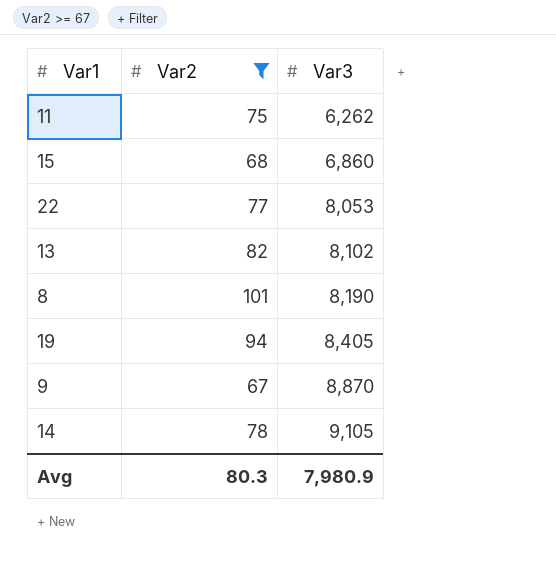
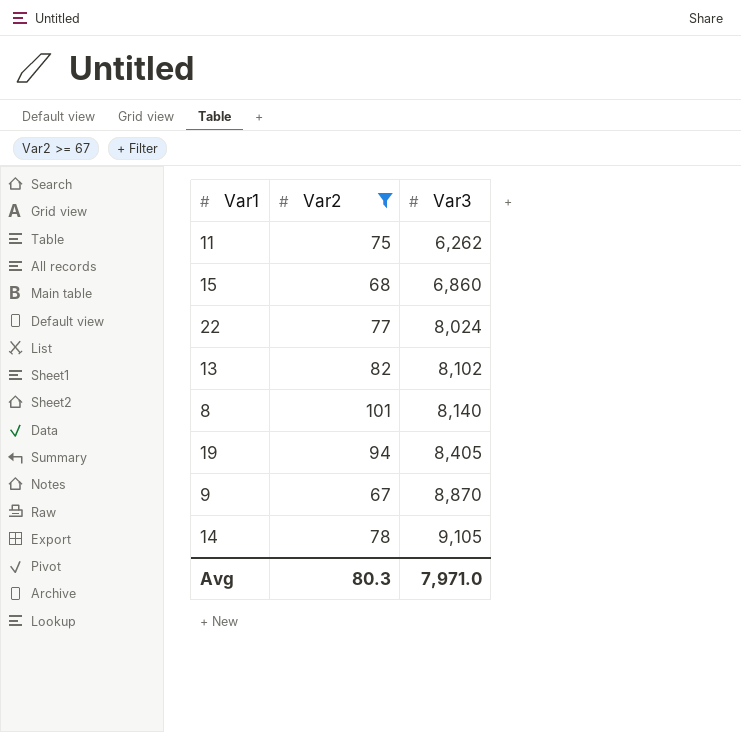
22 | Var3: 8,053 -> 8,024
8 | Var3: 8,190 -> 8,140
Avg | Var3: 7,980.9 -> 7,971.0

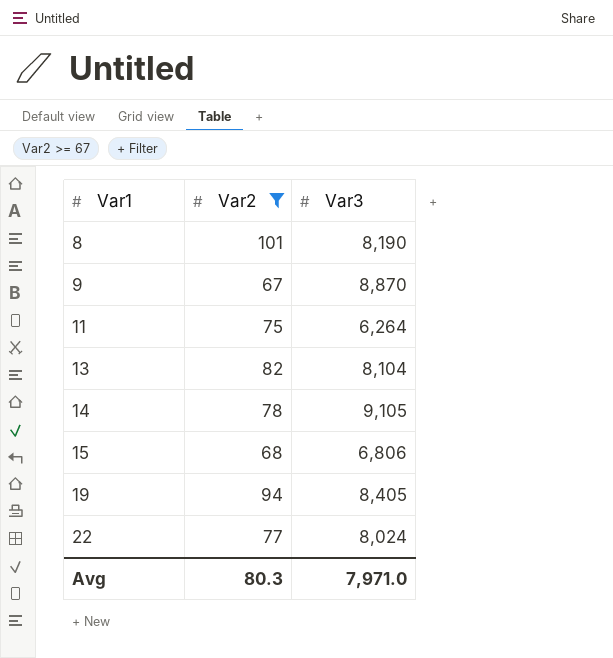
row order: Var3 ascending -> Var1 ascending
8 | Var3: 8,140 -> 8,190
11 | Var3: 6,262 -> 6,264
13 | Var3: 8,102 -> 8,104
15 | Var3: 6,860 -> 6,806

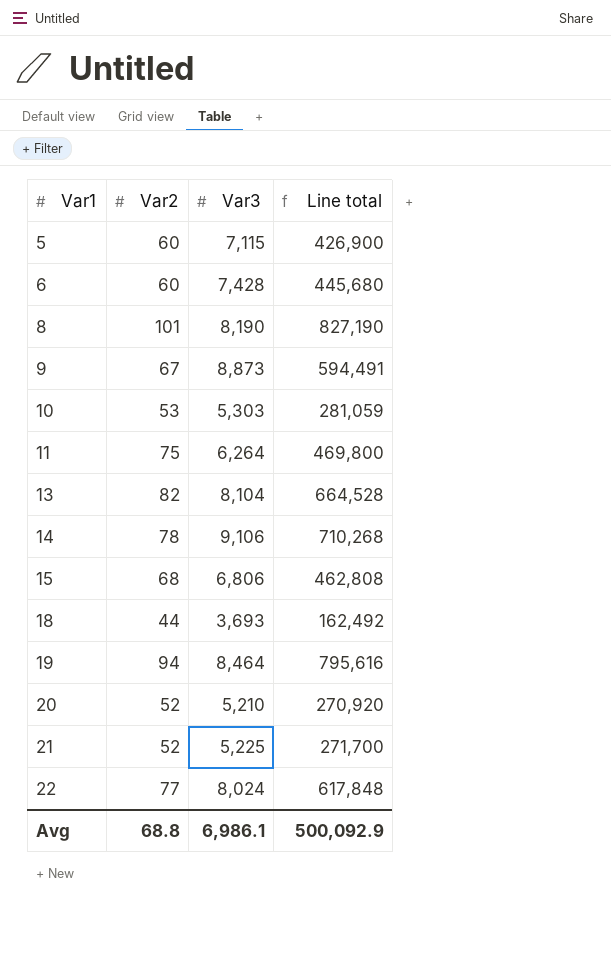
filter: Var2 >= 67 -> none
column Line total | formula: none -> [Var2] * [Var3]
9 | Var3: 8,870 -> 8,873
14 | Var3: 9,105 -> 9,106
19 | Var3: 8,405 -> 8,464
Avg | Var2: 80.3 -> 68.8
Avg | Var3: 7,971.0 -> 6,986.1

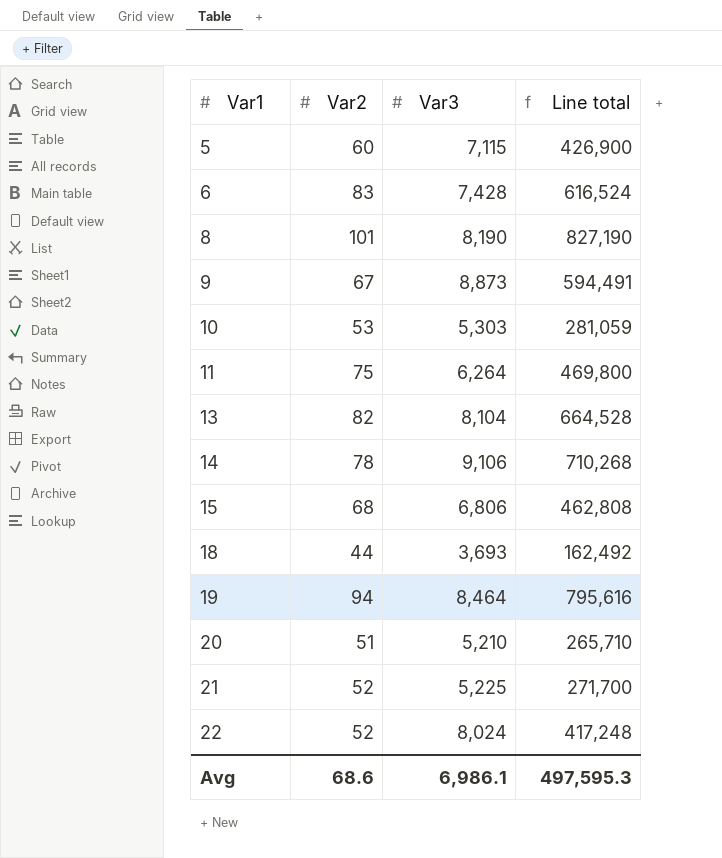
6 | Var2: 60 -> 83
6 | Line total: 445,680 -> 616,524
20 | Var2: 52 -> 51
20 | Line total: 270,920 -> 265,710
22 | Var2: 77 -> 52
22 | Line total: 617,848 -> 417,248
Avg | Var2: 68.8 -> 68.6
Avg | Line total: 500,092.9 -> 497,595.3

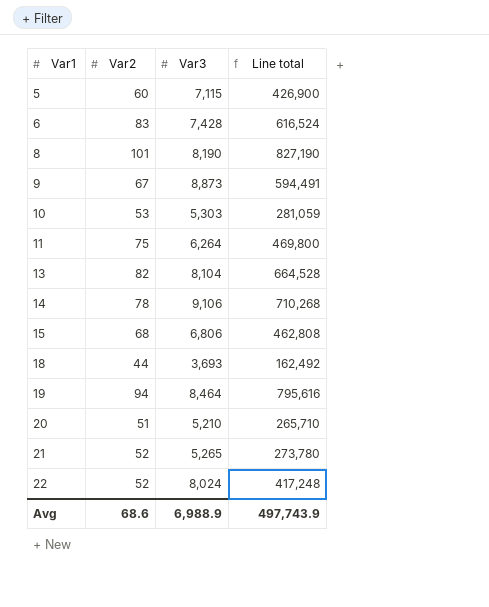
21 | Var3: 5,225 -> 5,265
21 | Line total: 271,700 -> 273,780
Avg | Var3: 6,986.1 -> 6,988.9
Avg | Line total: 497,595.3 -> 497,743.9

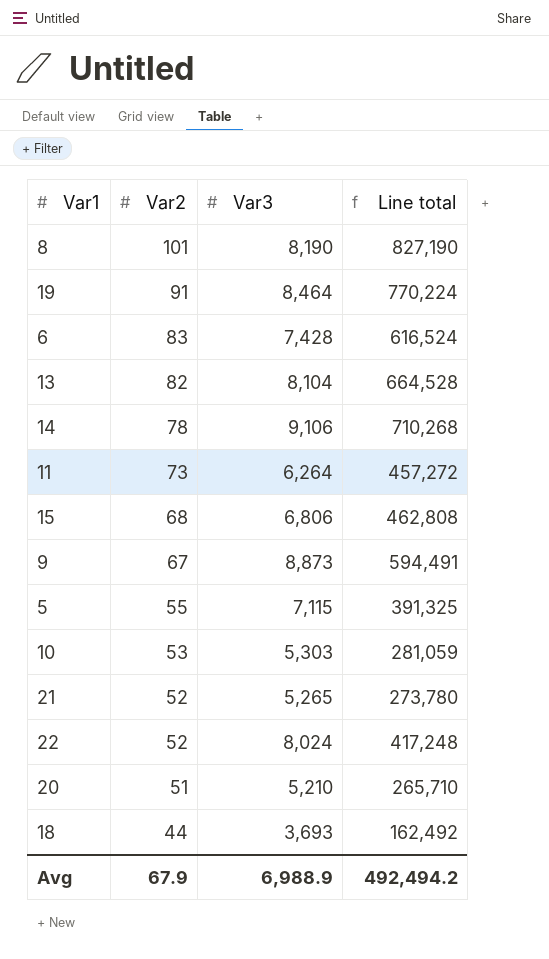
row order: Var1 ascending -> Var2 descending
19 | Var2: 94 -> 91
19 | Line total: 795,616 -> 770,224
11 | Var2: 75 -> 73
11 | Line total: 469,800 -> 457,272
5 | Var2: 60 -> 55
5 | Line total: 426,900 -> 391,325
Avg | Var2: 68.6 -> 67.9
Avg | Line total: 497,743.9 -> 492,494.2

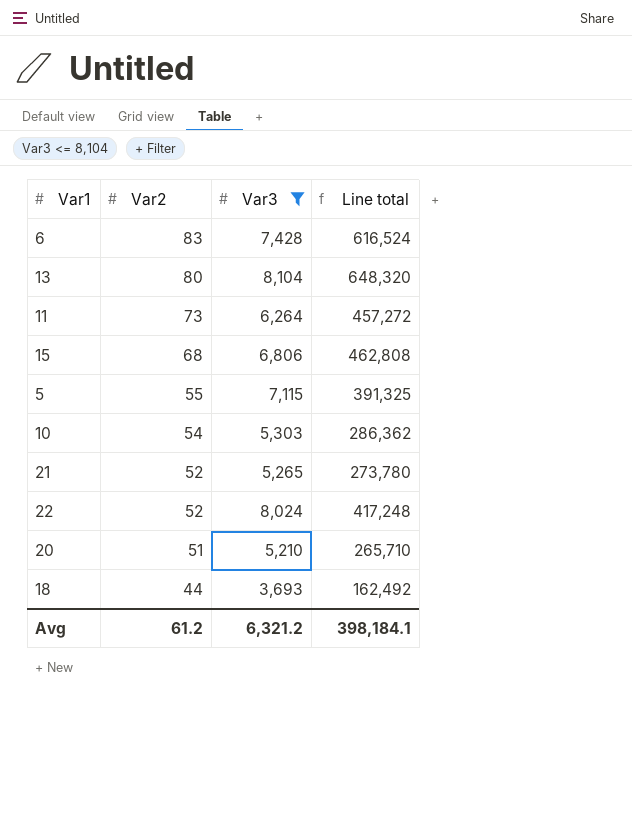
filter: none -> Var3 <= 8,104
13 | Var2: 82 -> 80
13 | Line total: 664,528 -> 648,320
10 | Var2: 53 -> 54
10 | Line total: 281,059 -> 286,362
Avg | Var2: 67.9 -> 61.2
Avg | Var3: 6,988.9 -> 6,321.2
Avg | Line total: 492,494.2 -> 398,184.1

